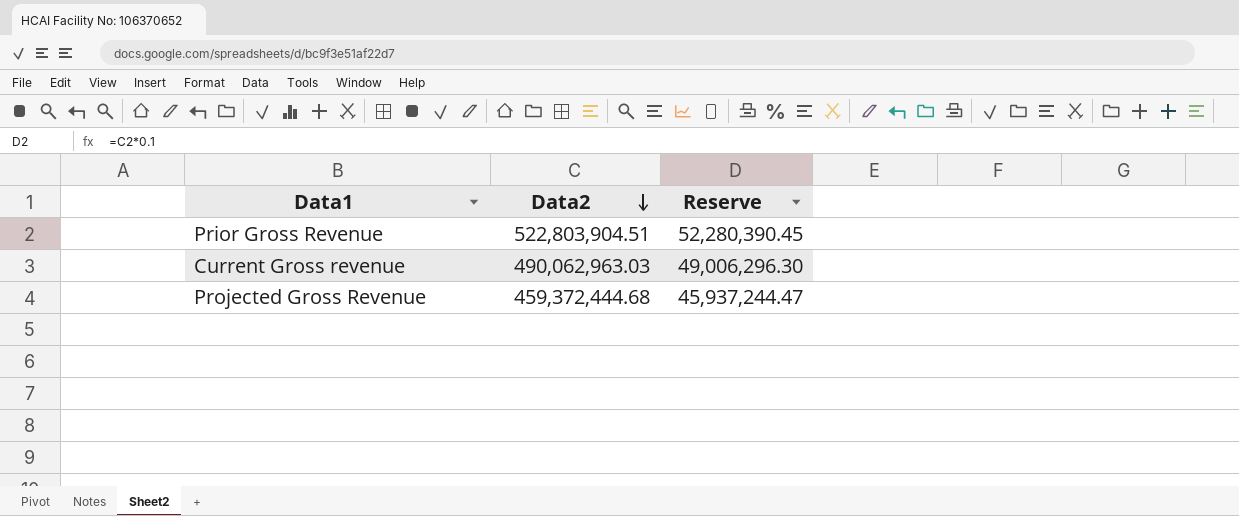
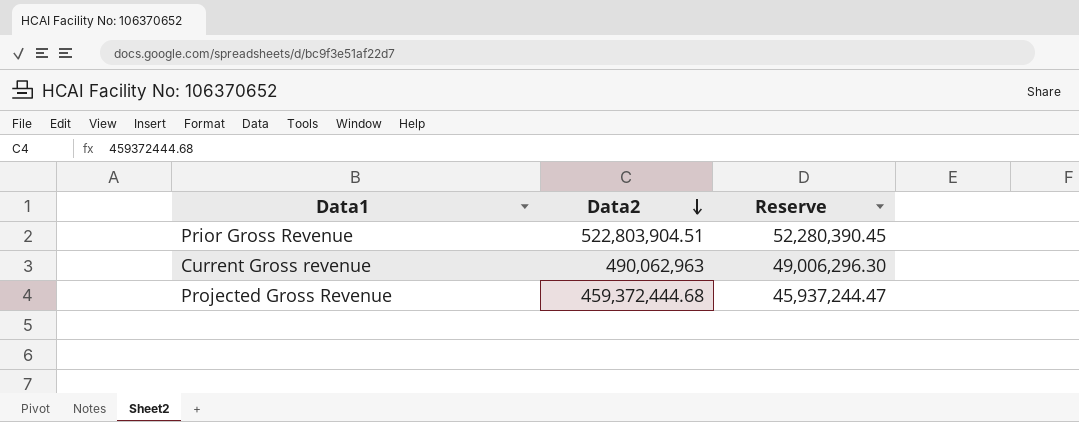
Current Gross revenue | Data2: 490,062,963.03 -> 490,062,963

